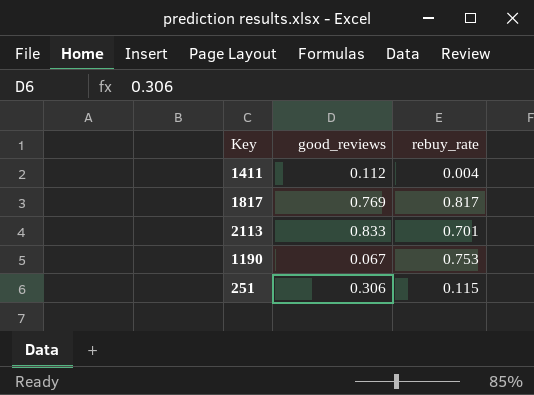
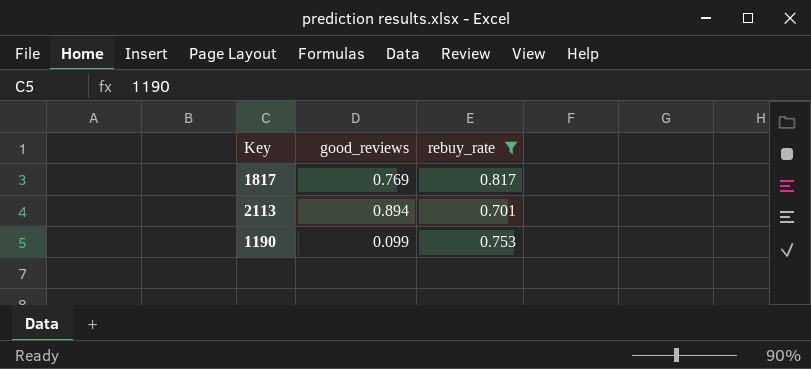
filter: none -> rebuy_rate >= 0.701
2113 | good_reviews: 0.833 -> 0.894
1190 | good_reviews: 0.067 -> 0.099

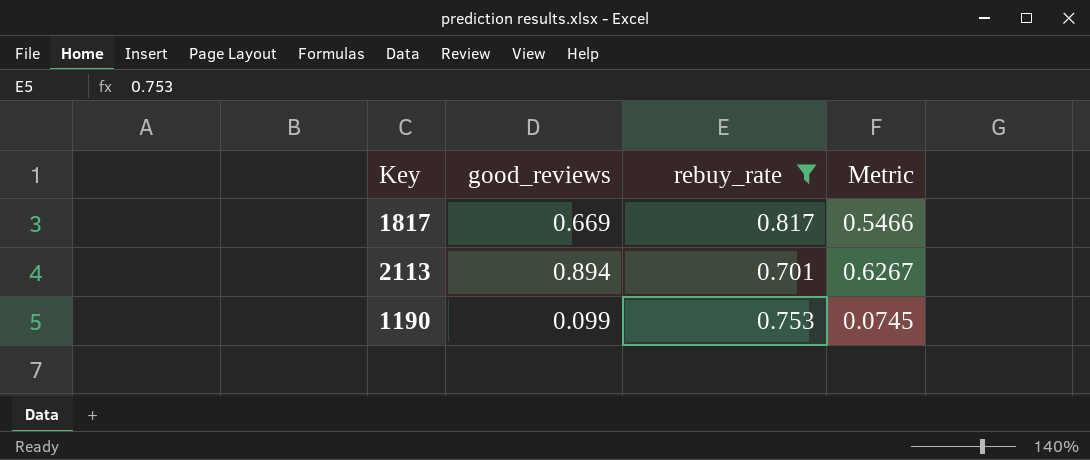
column Metric | formula: none -> [good_reviews] * [rebuy_rate]
1817 | good_reviews: 0.769 -> 0.669

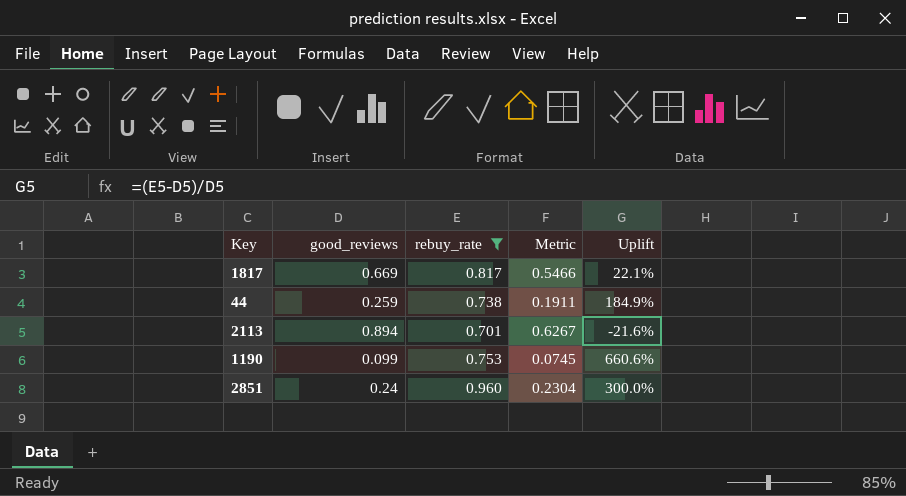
column Uplift | formula: none -> ([rebuy_rate] - [good_reviews]) / [good_reviews]
row 44: none -> 0.259 | 0.738 | 0.1911 | 184.9%
row 2851: none -> 0.24 | 0.960 | 0.2304 | 300.0%

